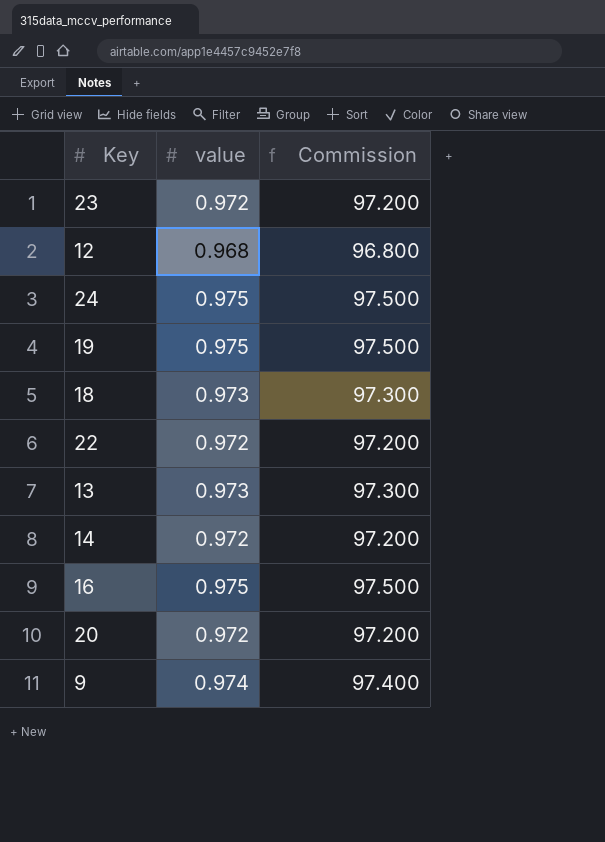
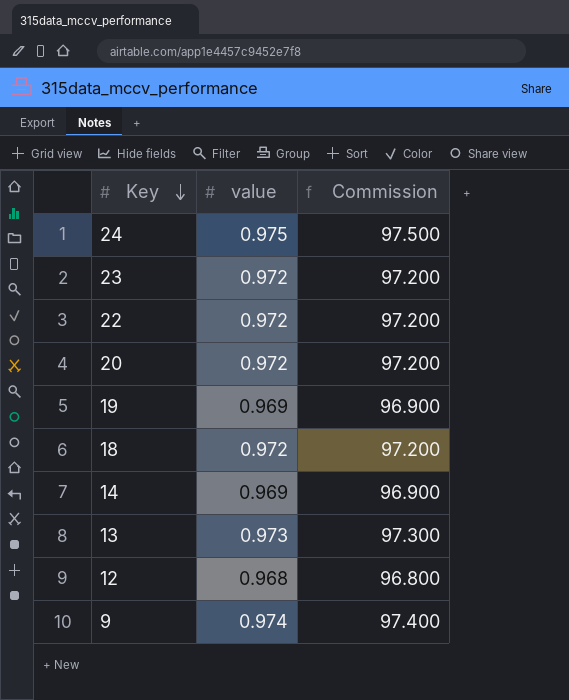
row order: none -> Key descending
row 16: 0.975 | 97.500 -> none
19 | value: 0.975 -> 0.969
19 | Commission: 97.500 -> 96.900
18 | value: 0.973 -> 0.972
18 | Commission: 97.300 -> 97.200
14 | value: 0.972 -> 0.969
14 | Commission: 97.200 -> 96.900

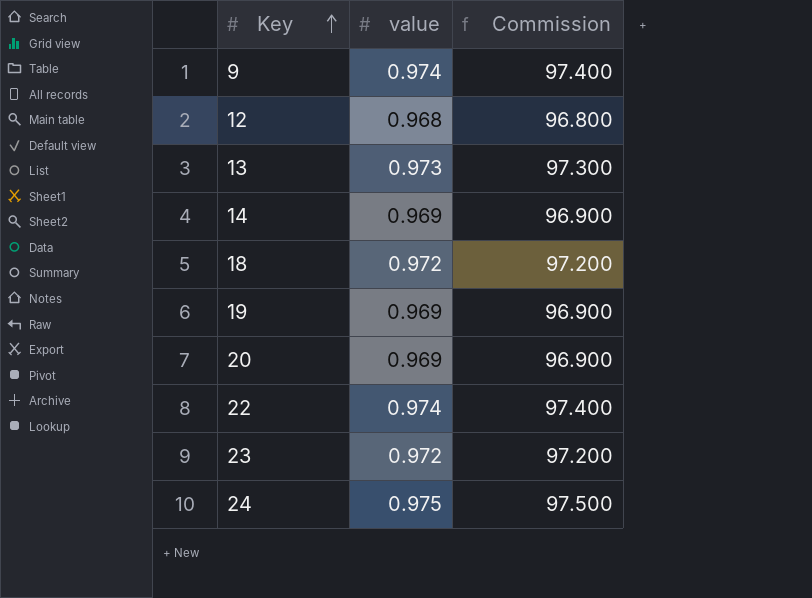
row order: Key descending -> Key ascending
20 | value: 0.972 -> 0.969
20 | Commission: 97.200 -> 96.900
22 | value: 0.972 -> 0.974
22 | Commission: 97.200 -> 97.400

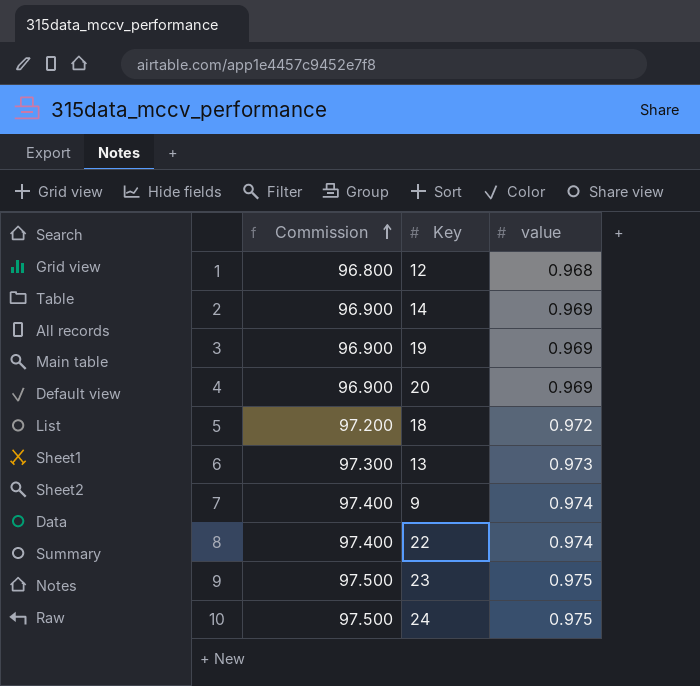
row order: Key ascending -> Commission ascending
column Commission | position: 3 -> 1
23 | Commission: 97.200 -> 97.500
23 | value: 0.972 -> 0.975

